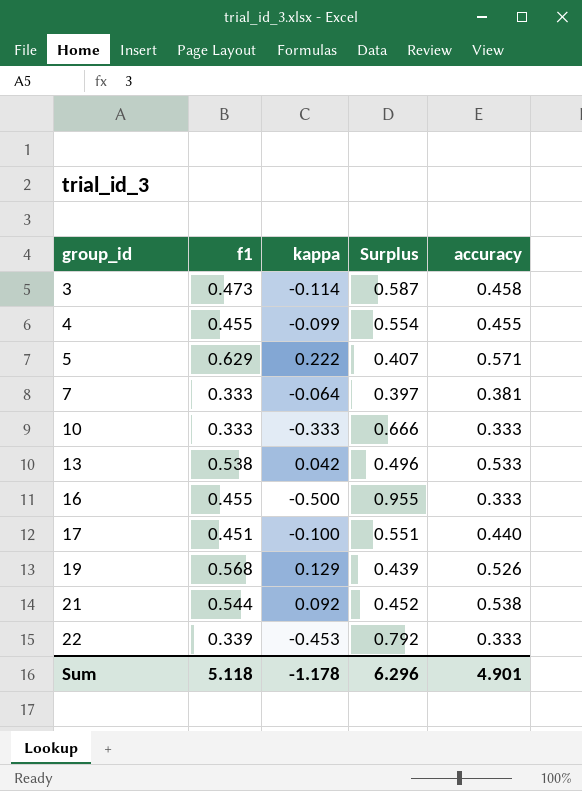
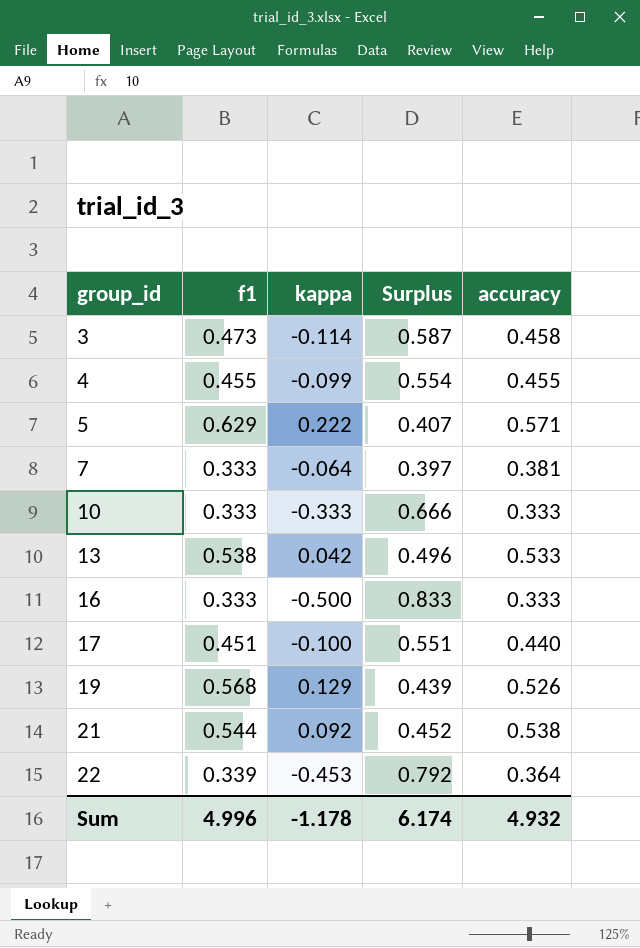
16 | f1: 0.455 -> 0.333
16 | Surplus: 0.955 -> 0.833
22 | accuracy: 0.333 -> 0.364
Sum | f1: 5.118 -> 4.996
Sum | Surplus: 6.296 -> 6.174
Sum | accuracy: 4.901 -> 4.932

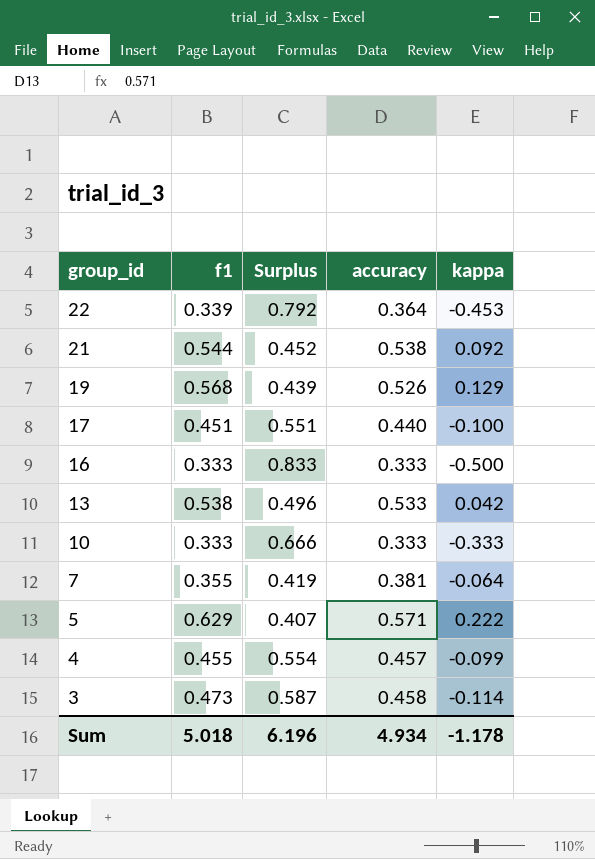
row order: group_id ascending -> group_id descending
column kappa | position: 3 -> 5
7 | f1: 0.333 -> 0.355
7 | Surplus: 0.397 -> 0.419
4 | accuracy: 0.455 -> 0.457
Sum | f1: 4.996 -> 5.018
Sum | Surplus: 6.174 -> 6.196
Sum | accuracy: 4.932 -> 4.934

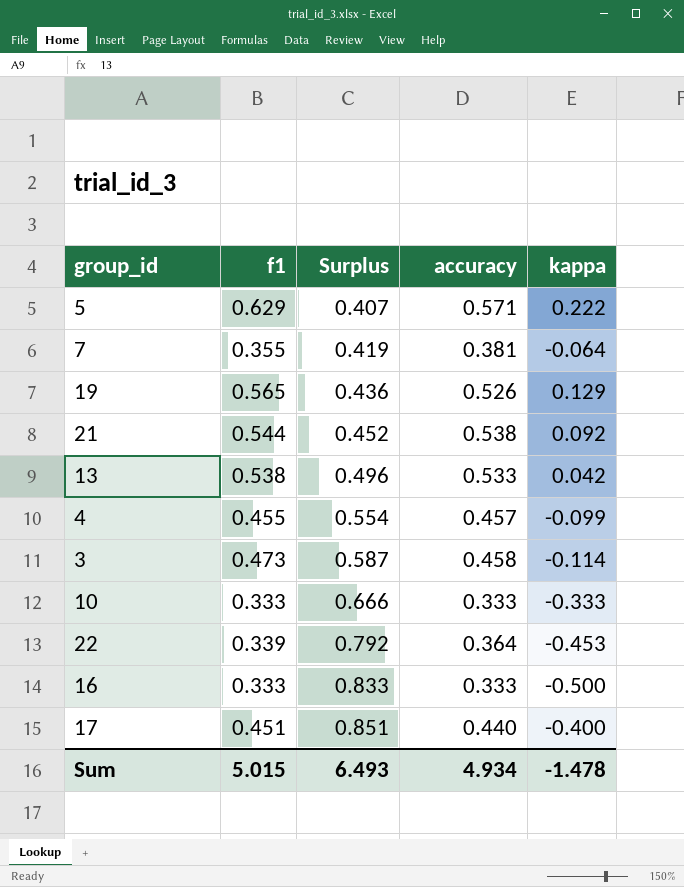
row order: group_id descending -> Surplus ascending
19 | f1: 0.568 -> 0.565
19 | Surplus: 0.439 -> 0.436
17 | Surplus: 0.551 -> 0.851
17 | kappa: -0.100 -> -0.400
Sum | f1: 5.018 -> 5.015
Sum | Surplus: 6.196 -> 6.493
Sum | kappa: -1.178 -> -1.478

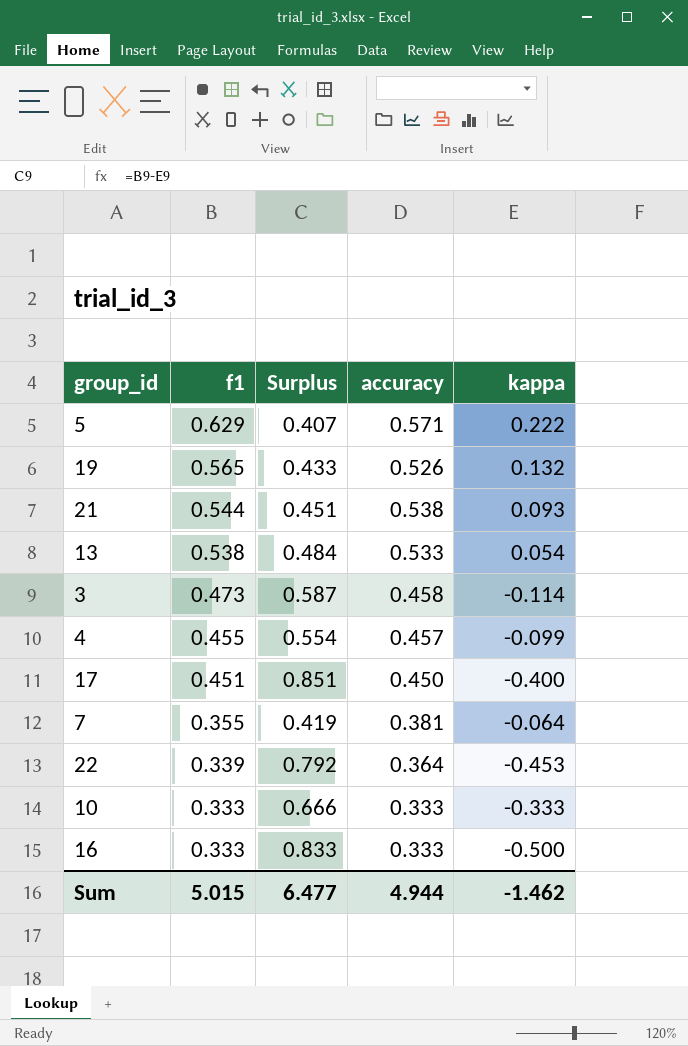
row order: Surplus ascending -> f1 descending
19 | Surplus: 0.436 -> 0.433
19 | kappa: 0.129 -> 0.132
21 | Surplus: 0.452 -> 0.451
21 | kappa: 0.092 -> 0.093
13 | Surplus: 0.496 -> 0.484
13 | kappa: 0.042 -> 0.054
17 | accuracy: 0.440 -> 0.450
Sum | Surplus: 6.493 -> 6.477
Sum | accuracy: 4.934 -> 4.944
Sum | kappa: -1.478 -> -1.462

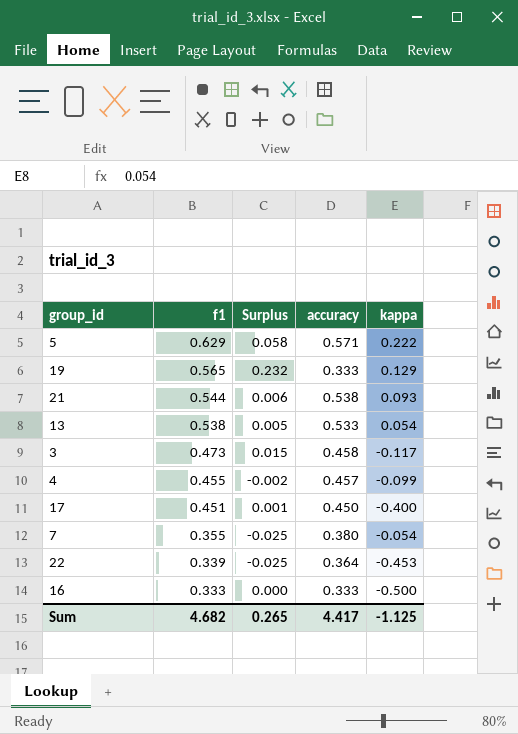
column Surplus | formula: [f1] - [kappa] -> [f1] - [accuracy]
row 10: 0.333 | 0.666 | 0.333 | -0.333 -> none
19 | accuracy: 0.526 -> 0.333
19 | kappa: 0.132 -> 0.129
3 | kappa: -0.114 -> -0.117
7 | accuracy: 0.381 -> 0.380
7 | kappa: -0.064 -> -0.054
Sum | f1: 5.015 -> 4.682
Sum | Surplus: 6.477 -> 0.265
Sum | accuracy: 4.944 -> 4.417
Sum | kappa: -1.462 -> -1.125

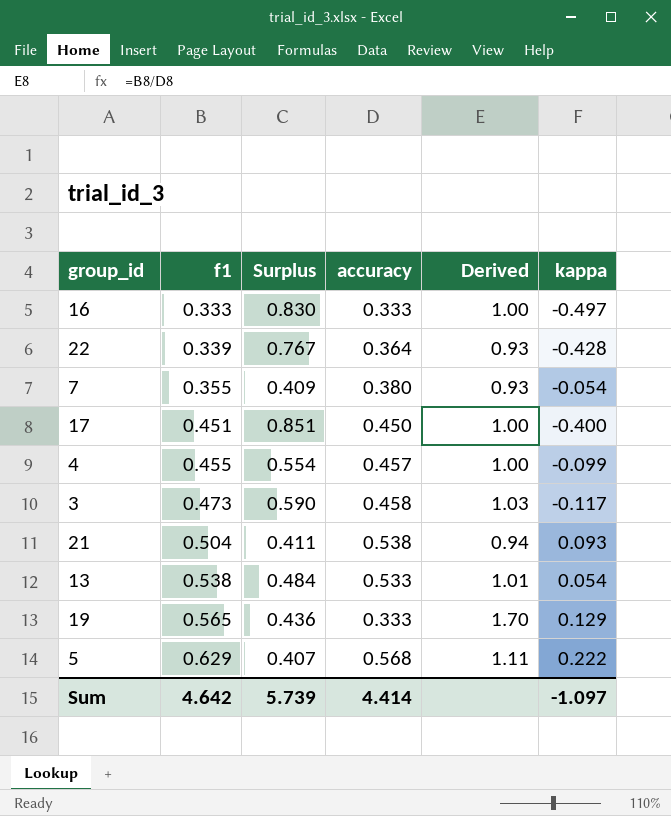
row order: f1 descending -> f1 ascending
column Surplus | formula: [f1] - [accuracy] -> [f1] - [kappa]
column Derived | formula: none -> [f1] / [accuracy]
16 | kappa: -0.500 -> -0.497
22 | kappa: -0.453 -> -0.428
21 | f1: 0.544 -> 0.504
5 | accuracy: 0.571 -> 0.568
Sum | f1: 4.682 -> 4.642
Sum | Surplus: 0.265 -> 5.739
Sum | accuracy: 4.417 -> 4.414
Sum | kappa: -1.125 -> -1.097

